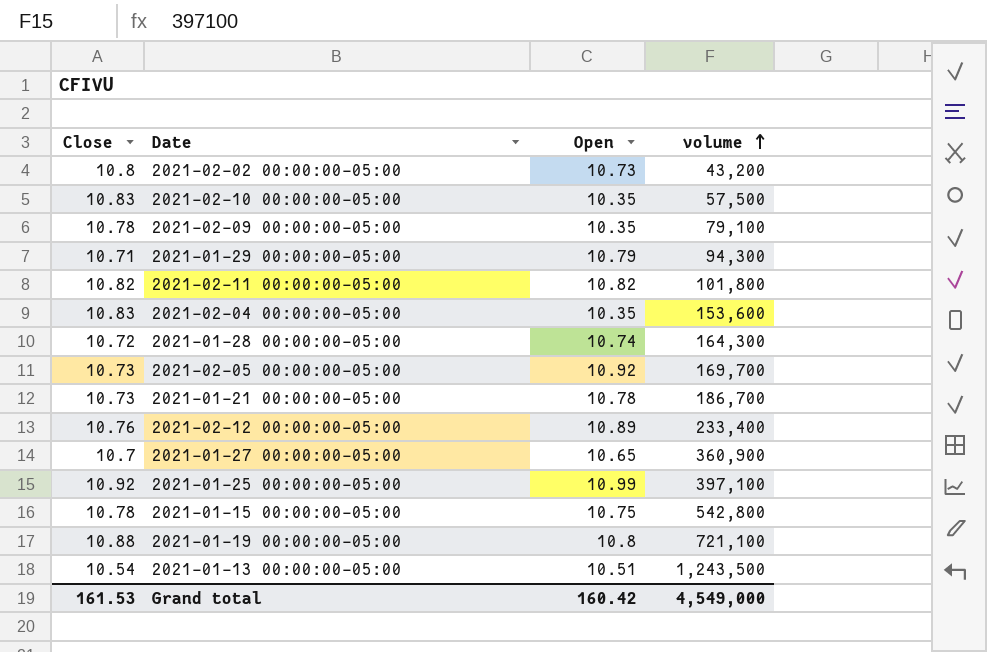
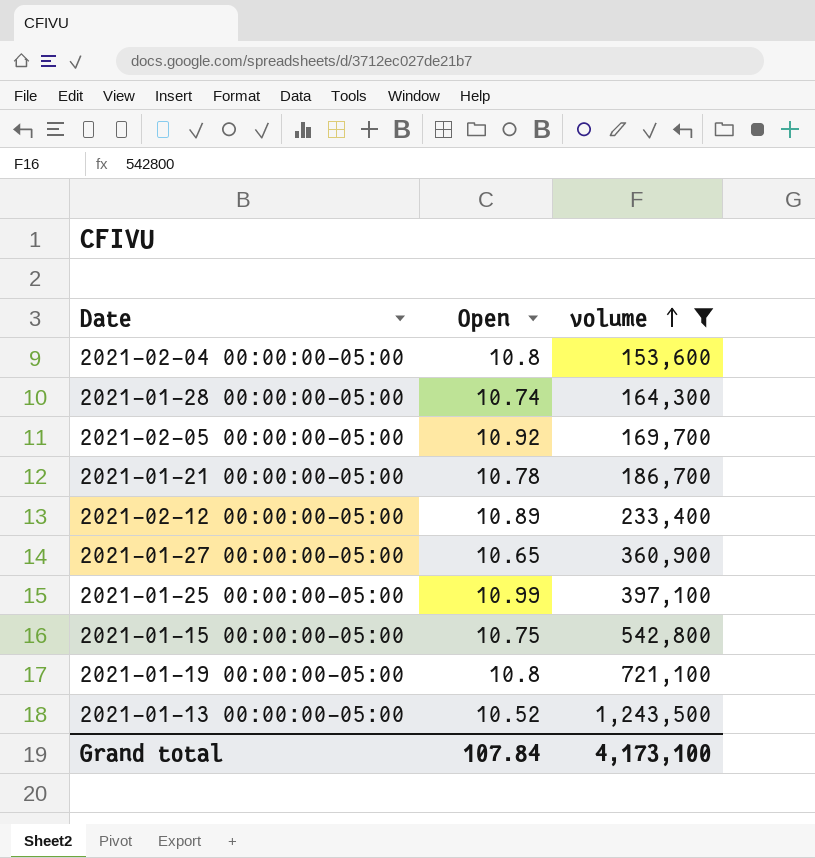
filter: none -> volume >= 153,600
column Close | position: 1 -> none
2021-02-04 00:00:00-05:00 | Open: 10.35 -> 10.8
2021-01-13 00:00:00-05:00 | Open: 10.51 -> 10.52
Grand total | Open: 160.42 -> 107.84
Grand total | volume: 4,549,000 -> 4,173,100

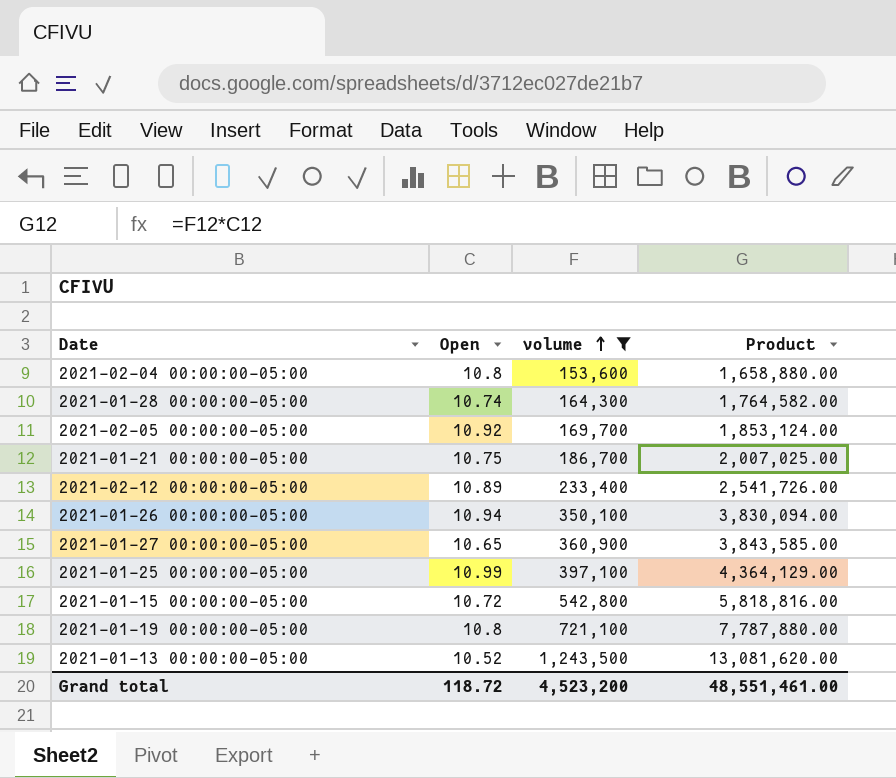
column Product | formula: none -> [Open] * [volume]
2021-01-21 00:00:00-05:00 | Open: 10.78 -> 10.75
row 2021-01-26 00:00:00-05:00: none -> 10.94 | 350,100 | 3,830,094.00
2021-01-15 00:00:00-05:00 | Open: 10.75 -> 10.72
Grand total | Open: 107.84 -> 118.72
Grand total | volume: 4,173,100 -> 4,523,200

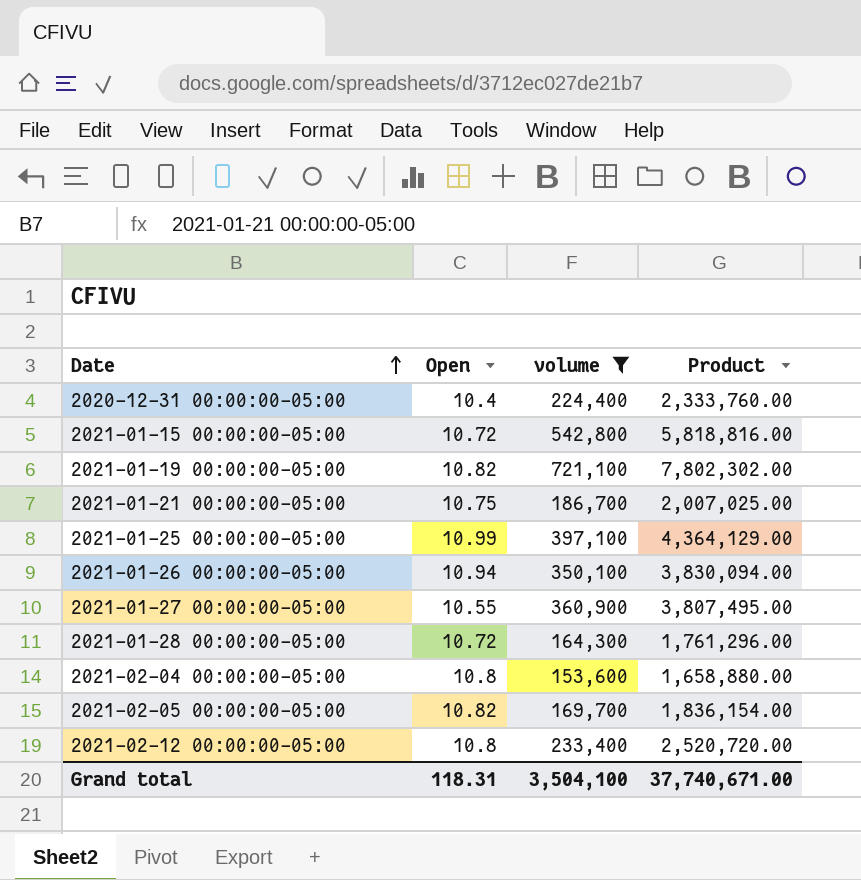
row order: volume ascending -> Date ascending
row 2021-01-13 00:00:00-05:00: 10.52 | 1,243,500 | 13,081,620.00 -> none
row 2020-12-31 00:00:00-05:00: none -> 10.4 | 224,400 | 2,333,760.00
2021-01-19 00:00:00-05:00 | Open: 10.8 -> 10.82
2021-01-19 00:00:00-05:00 | Product: 7,787,880.00 -> 7,802,302.00
2021-01-27 00:00:00-05:00 | Open: 10.65 -> 10.55
2021-01-27 00:00:00-05:00 | Product: 3,843,585.00 -> 3,807,495.00
2021-01-28 00:00:00-05:00 | Open: 10.74 -> 10.72
2021-01-28 00:00:00-05:00 | Product: 1,764,582.00 -> 1,761,296.00
2021-02-05 00:00:00-05:00 | Open: 10.92 -> 10.82
2021-02-05 00:00:00-05:00 | Product: 1,853,124.00 -> 1,836,154.00
2021-02-12 00:00:00-05:00 | Open: 10.89 -> 10.8
2021-02-12 00:00:00-05:00 | Product: 2,541,726.00 -> 2,520,720.00
Grand total | Open: 118.72 -> 118.31
Grand total | volume: 4,523,200 -> 3,504,100
Grand total | Product: 48,551,461.00 -> 37,740,671.00

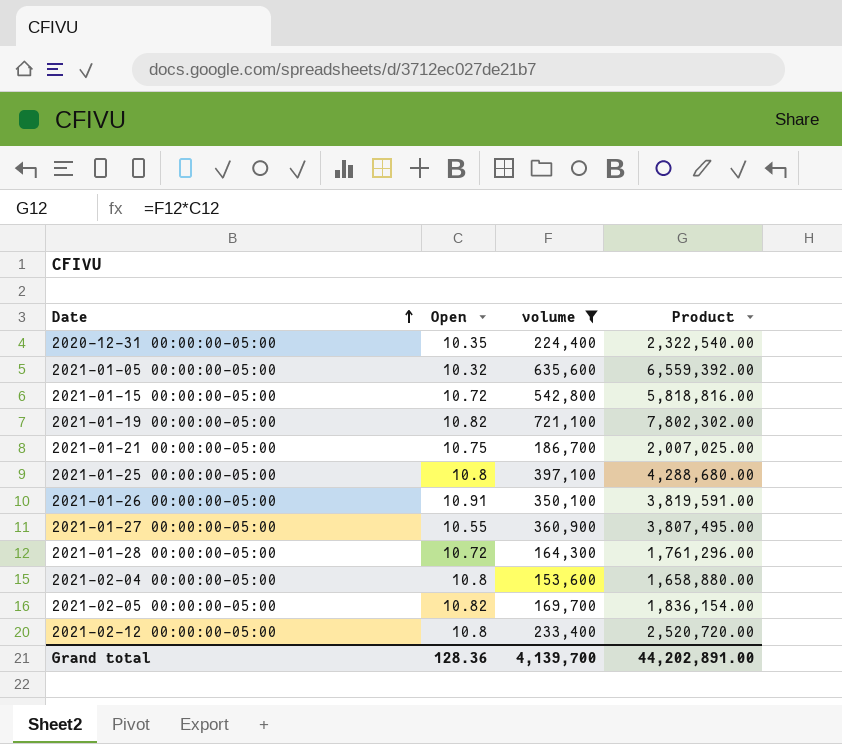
2020-12-31 00:00:00-05:00 | Open: 10.4 -> 10.35
2020-12-31 00:00:00-05:00 | Product: 2,333,760.00 -> 2,322,540.00
row 2021-01-05 00:00:00-05:00: none -> 10.32 | 635,600 | 6,559,392.00
2021-01-25 00:00:00-05:00 | Open: 10.99 -> 10.8
2021-01-25 00:00:00-05:00 | Product: 4,364,129.00 -> 4,288,680.00
2021-01-26 00:00:00-05:00 | Open: 10.94 -> 10.91
2021-01-26 00:00:00-05:00 | Product: 3,830,094.00 -> 3,819,591.00
Grand total | Open: 118.31 -> 128.36
Grand total | volume: 3,504,100 -> 4,139,700
Grand total | Product: 37,740,671.00 -> 44,202,891.00

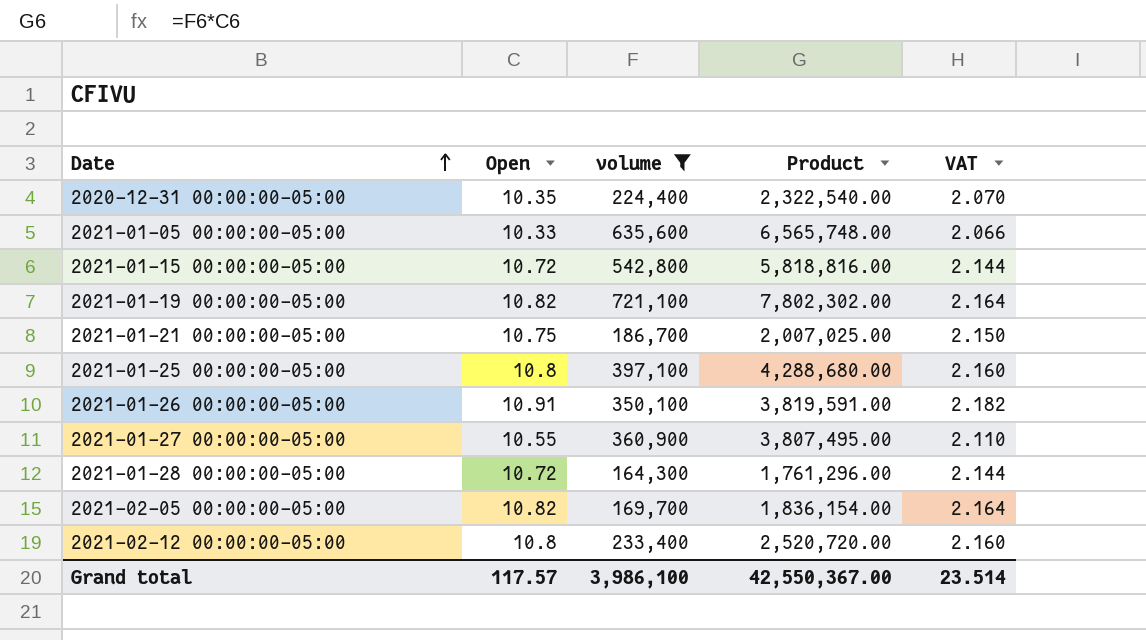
column VAT | formula: none -> [Open] * 0.2
row 2021-02-04 00:00:00-05:00: 10.8 | 153,600 | 1,658,880.00 -> none
2021-01-05 00:00:00-05:00 | Open: 10.32 -> 10.33
2021-01-05 00:00:00-05:00 | Product: 6,559,392.00 -> 6,565,748.00
Grand total | Open: 128.36 -> 117.57
Grand total | volume: 4,139,700 -> 3,986,100
Grand total | Product: 44,202,891.00 -> 42,550,367.00

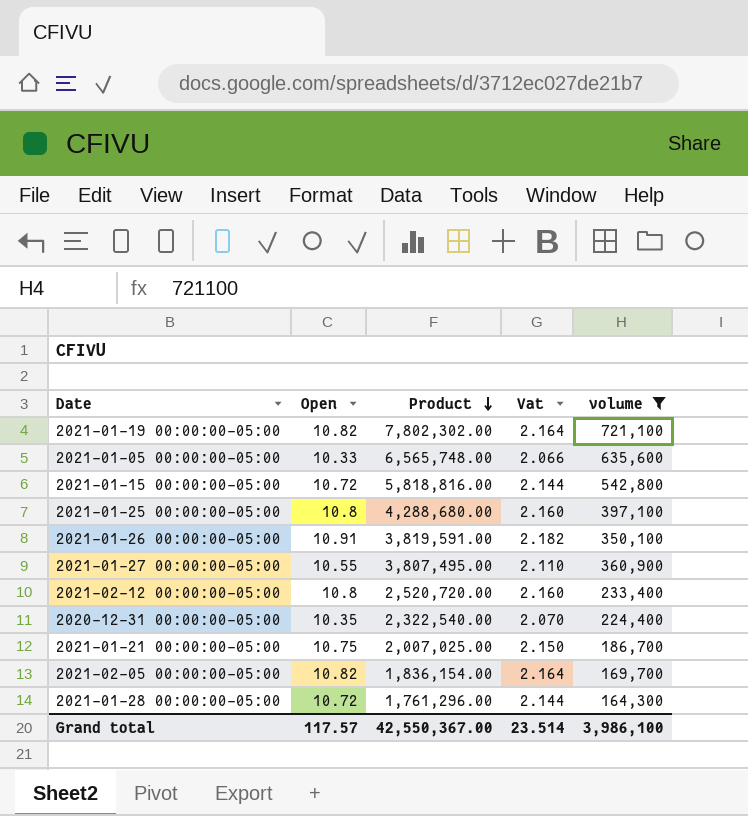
row order: Date ascending -> Product descending
column name: VAT -> Vat
column volume | position: 3 -> 5

